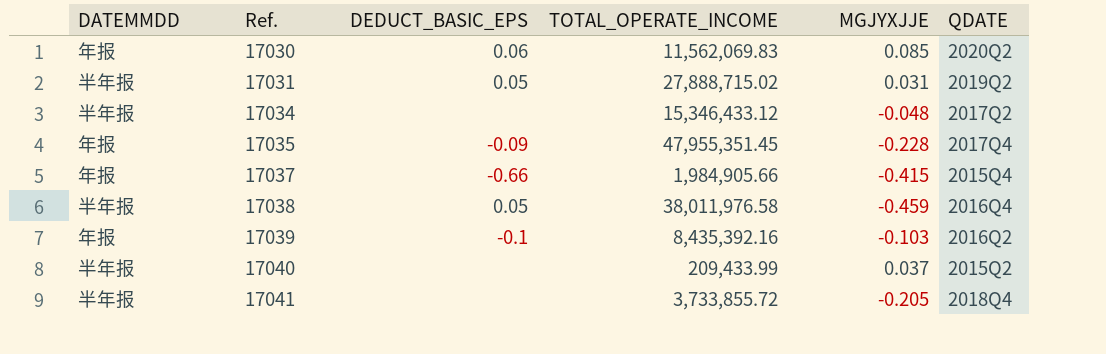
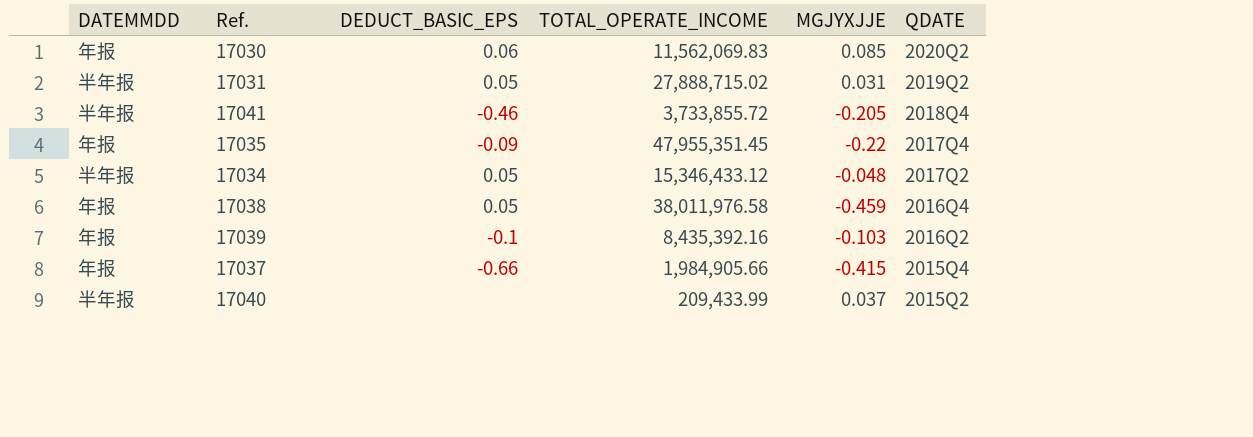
row order: Ref. ascending -> QDATE descending
17041 | DEDUCT_BASIC_EPS: none -> -0.46
17035 | MGJYXJJE: -0.228 -> -0.22
17034 | DEDUCT_BASIC_EPS: none -> 0.05
17038 | DATEMMDD: 半年报 -> 年报

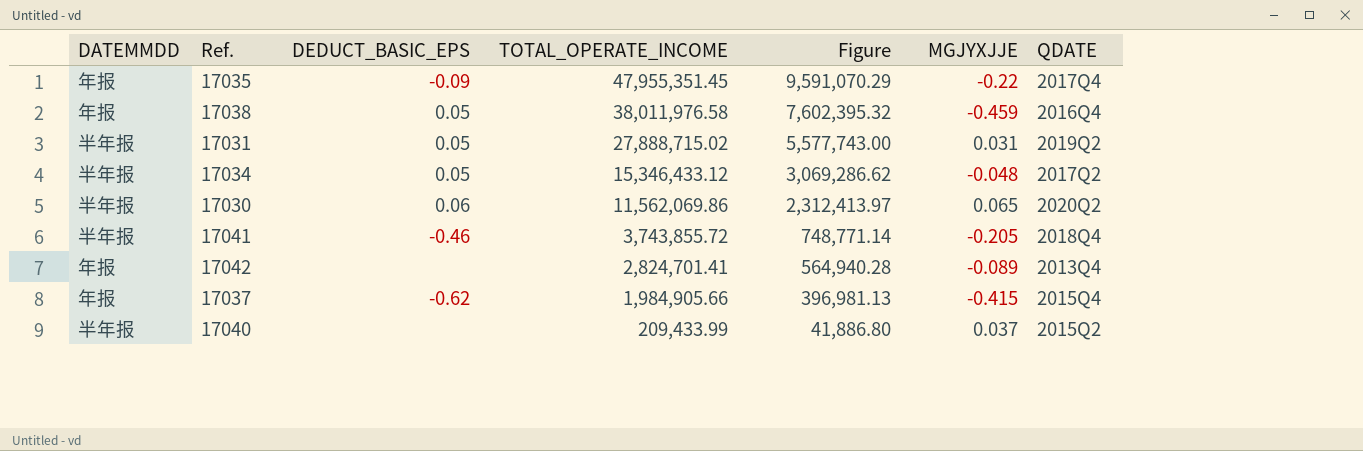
row order: QDATE descending -> TOTAL_OPERATE_INCOME descending
column Figure | formula: none -> [TOTAL_OPERATE_INCOME] * 0.2
row 17039: 年报 | -0.1 | 8,435,392.16 | -0.103 | 2016Q2 -> none
17030 | DATEMMDD: 年报 -> 半年报
17030 | TOTAL_OPERATE_INCOME: 11,562,069.83 -> 11,562,069.86
17030 | MGJYXJJE: 0.085 -> 0.065
17041 | TOTAL_OPERATE_INCOME: 3,733,855.72 -> 3,743,855.72
row 17042: none -> 年报 | none | 2,824,701.41 | 564,940.28 | -0.089 | 2013Q4
17037 | DEDUCT_BASIC_EPS: -0.66 -> -0.62

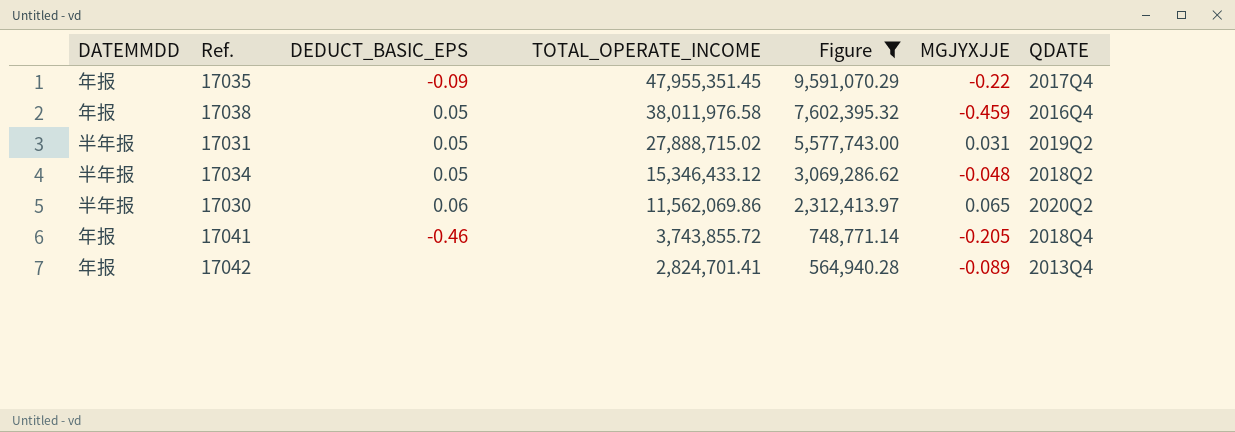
filter: none -> Figure >= 564,940.28
17034 | QDATE: 2017Q2 -> 2018Q2
17041 | DATEMMDD: 半年报 -> 年报

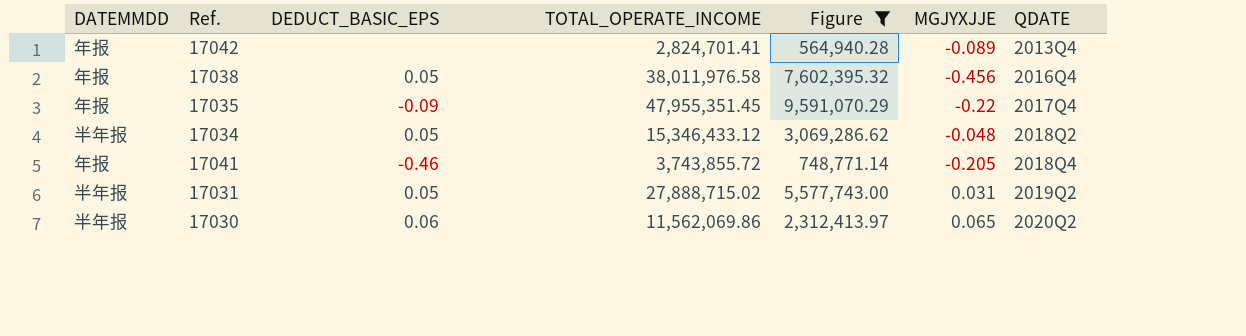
row order: TOTAL_OPERATE_INCOME descending -> QDATE ascending
17038 | MGJYXJJE: -0.459 -> -0.456

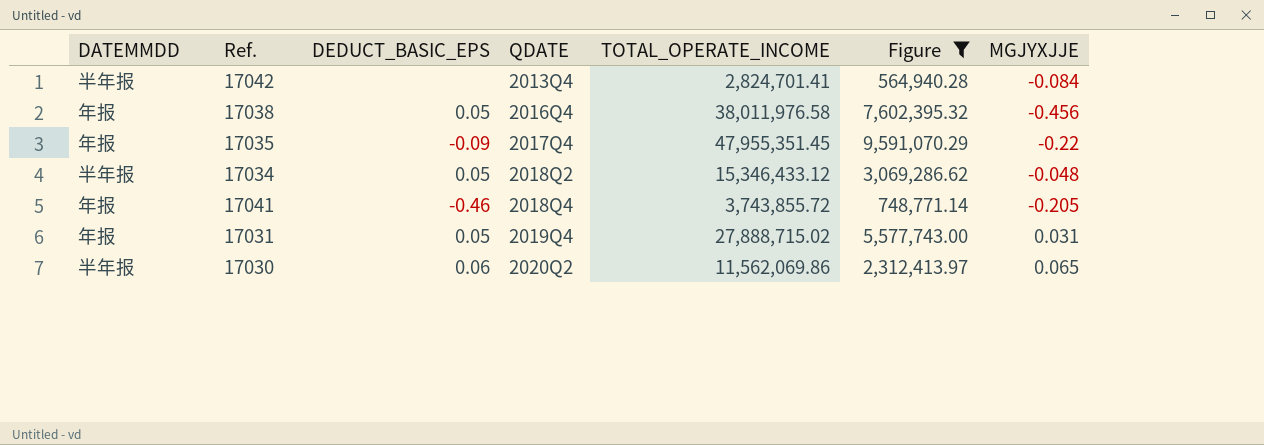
column QDATE | position: 7 -> 4
17042 | DATEMMDD: 年报 -> 半年报
17042 | MGJYXJJE: -0.089 -> -0.084
17031 | DATEMMDD: 半年报 -> 年报
17031 | QDATE: 2019Q2 -> 2019Q4

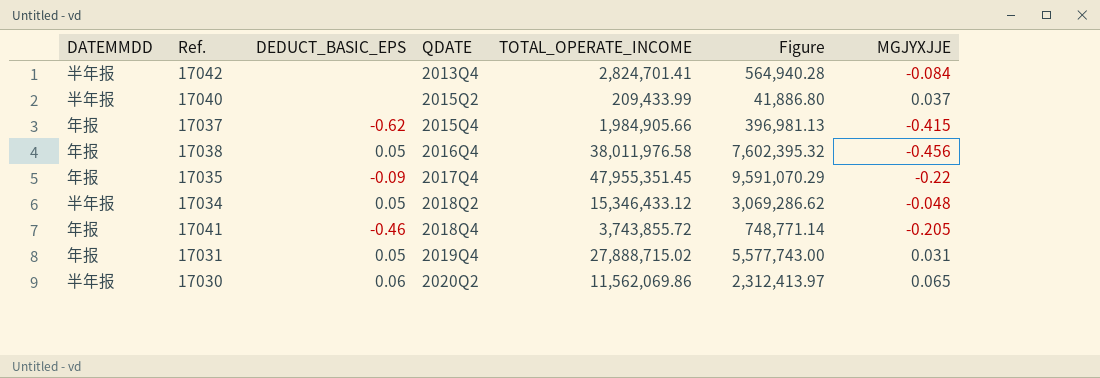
filter: Figure >= 564,940.28 -> none

